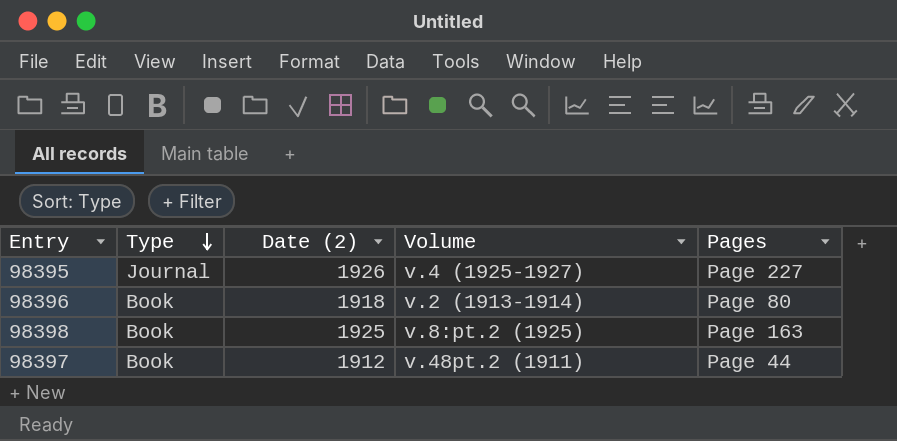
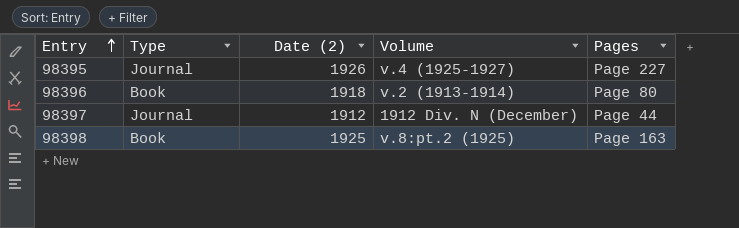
row order: Type descending -> Entry ascending
98397 | Type: Book -> Journal
98397 | Volume: v.48pt.2 (1911) -> 1912 Div. N (December)

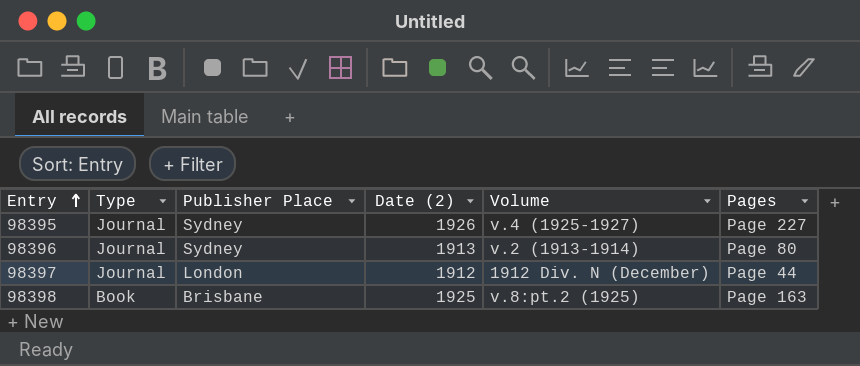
column Publisher Place | position: none -> 3
98396 | Type: Book -> Journal
98396 | Date (2): 1918 -> 1913

